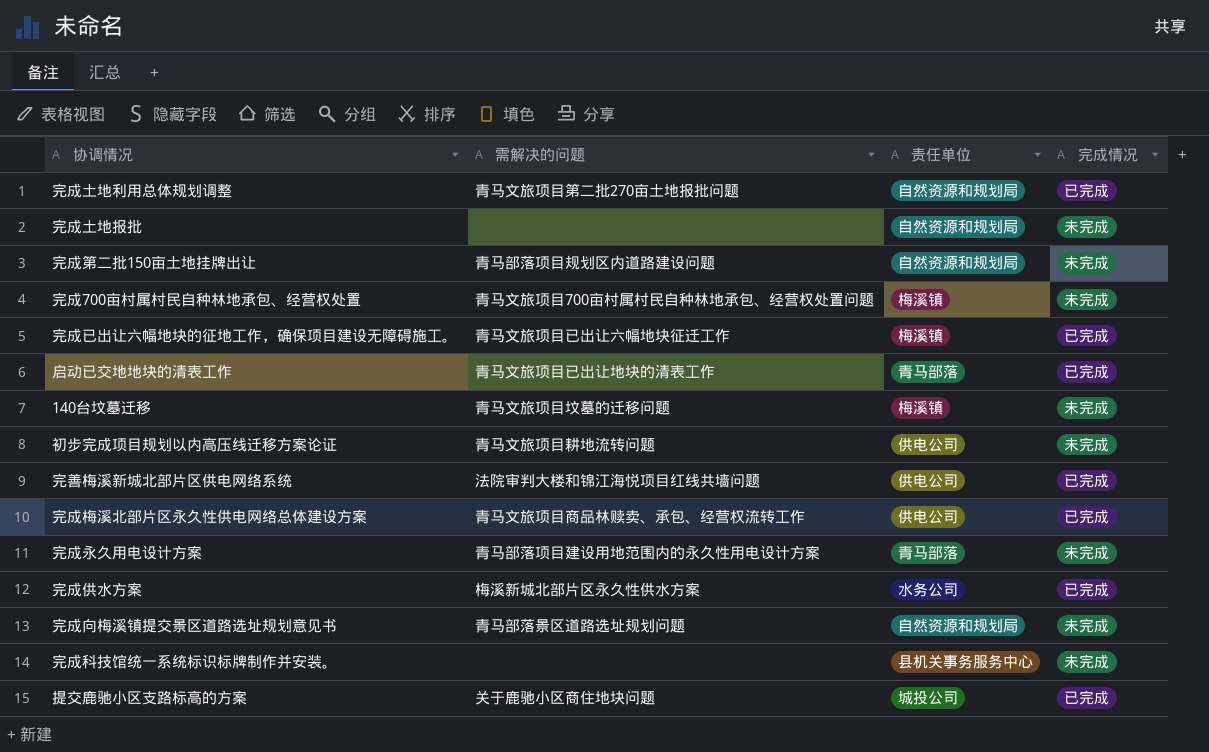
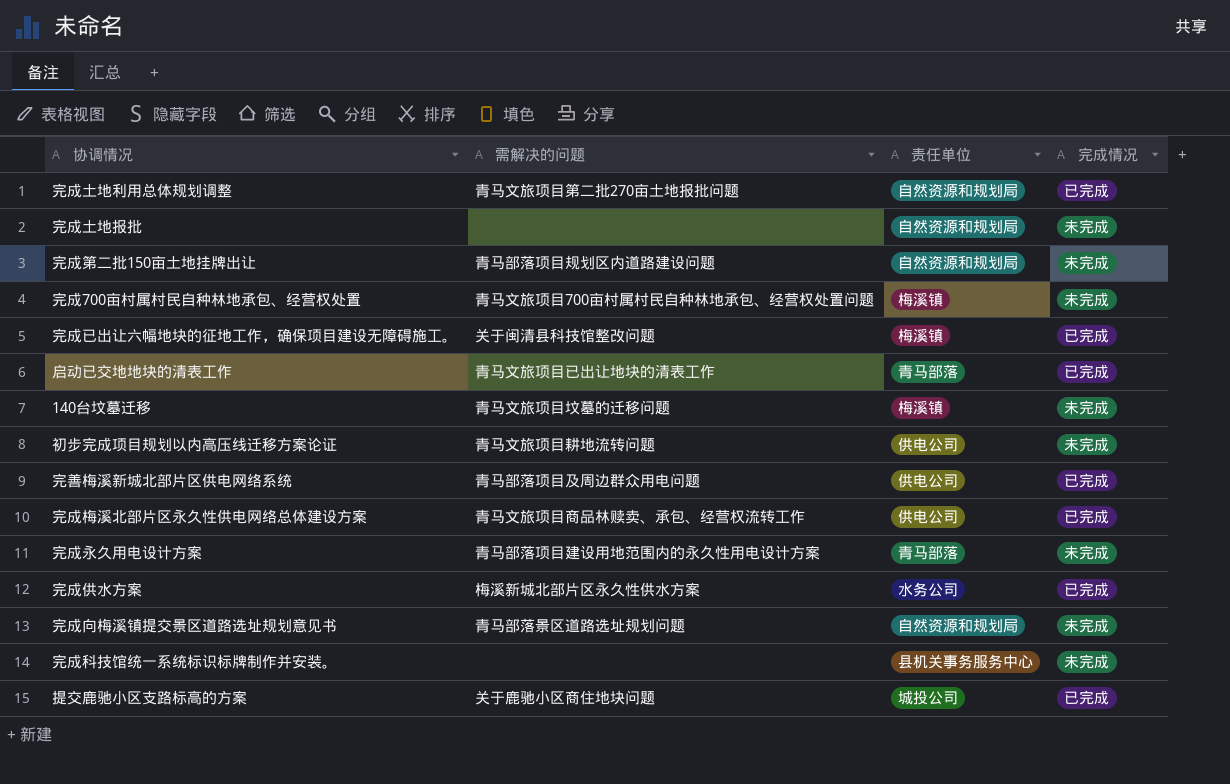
完成已出让六幅地块的征地工作，确保项目建设无障碍施工。 | 需解决的问题: 青马文旅项目已出让六幅地块征迁工作 -> 关于闽清县科技馆整改问题
完善梅溪新城北部片区供电网络系统 | 需解决的问题: 法院审判大楼和锦江海悦项目红线共墙问题 -> 青马部落项目及周边群众用电问题

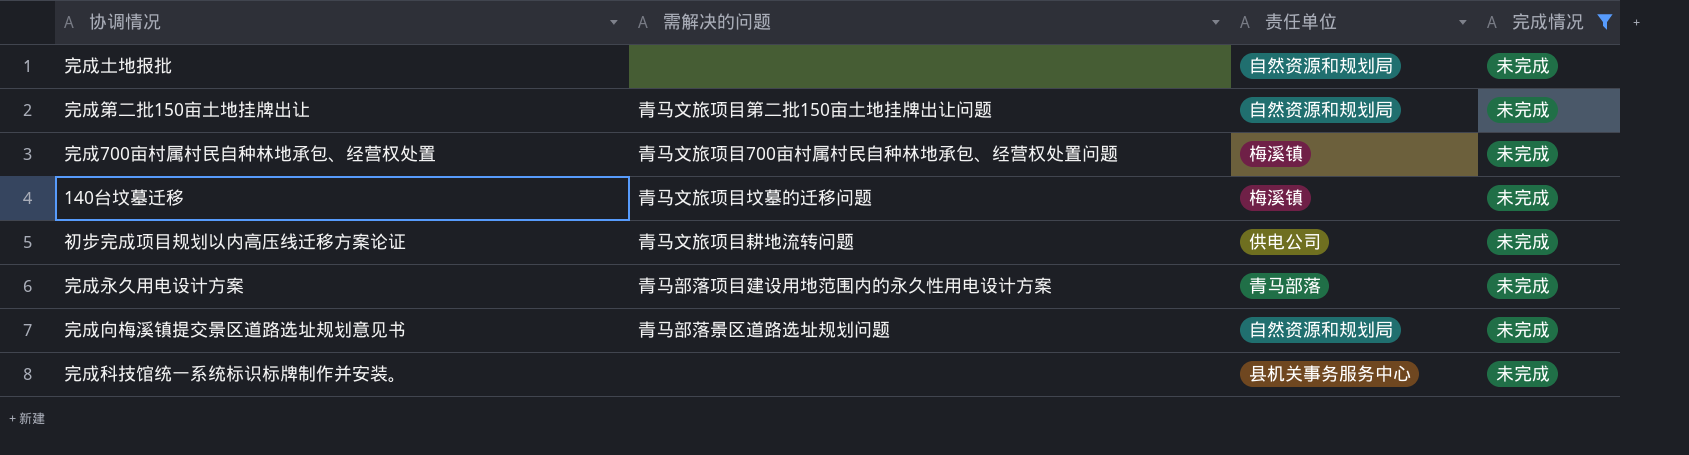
filter: none -> 完成情况 = 未完成
完成第二批150亩土地挂牌出让 | 需解决的问题: 青马部落项目规划区内道路建设问题 -> 青马文旅项目第二批150亩土地挂牌出让问题

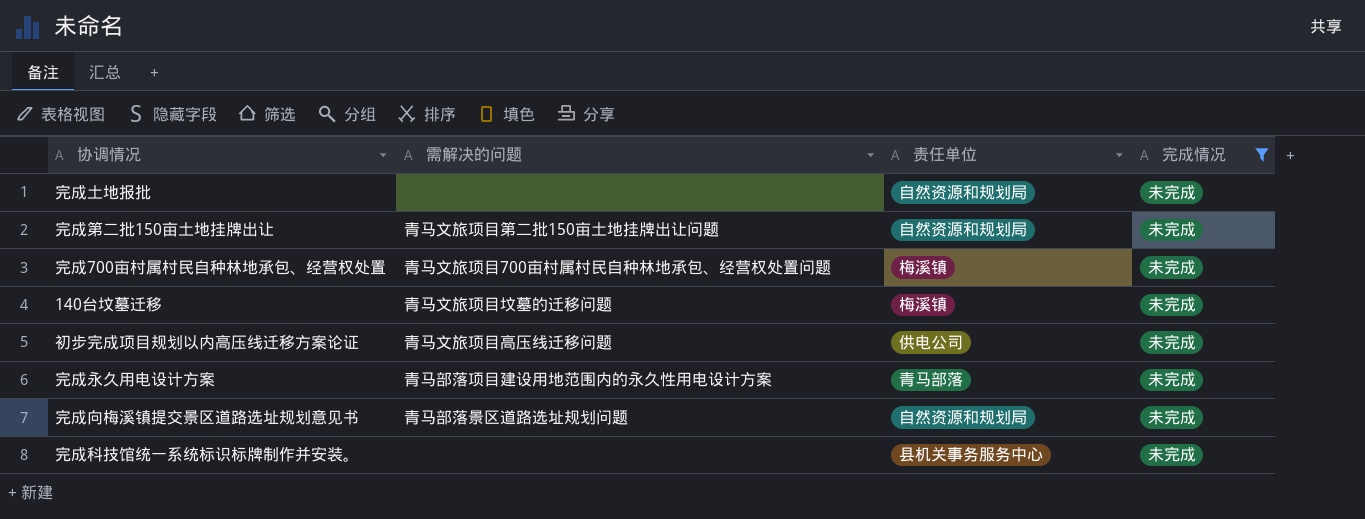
初步完成项目规划以内高压线迁移方案论证 | 需解决的问题: 青马文旅项目耕地流转问题 -> 青马文旅项目高压线迁移问题

